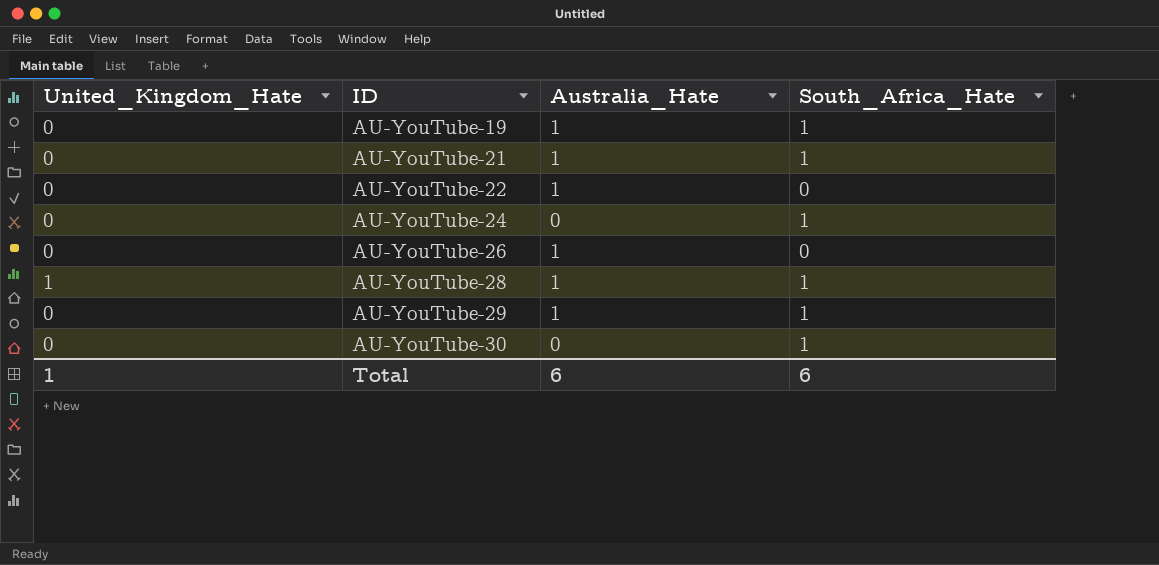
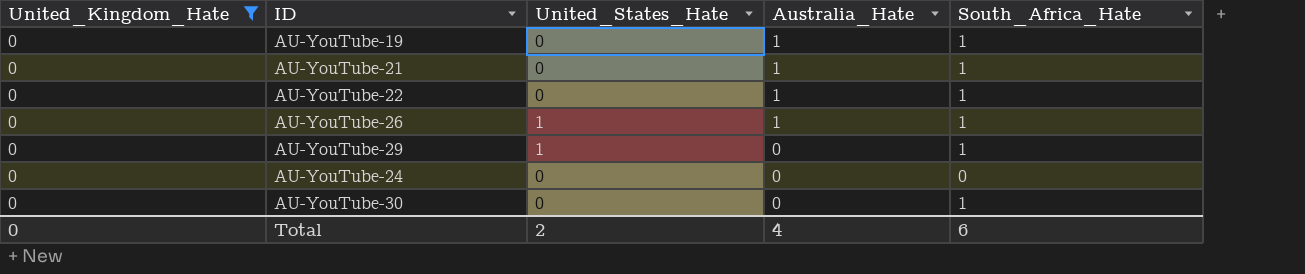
filter: none -> United_Kingdom_Hate = 0
row order: ID ascending -> Australia_Hate descending
column United_States_Hate | position: none -> 3
AU-YouTube-22 | South_Africa_Hate: 0 -> 1
AU-YouTube-26 | South_Africa_Hate: 0 -> 1
AU-YouTube-29 | Australia_Hate: 1 -> 0
AU-YouTube-24 | South_Africa_Hate: 1 -> 0
Total | United_Kingdom_Hate: 1 -> 0
Total | Australia_Hate: 6 -> 4

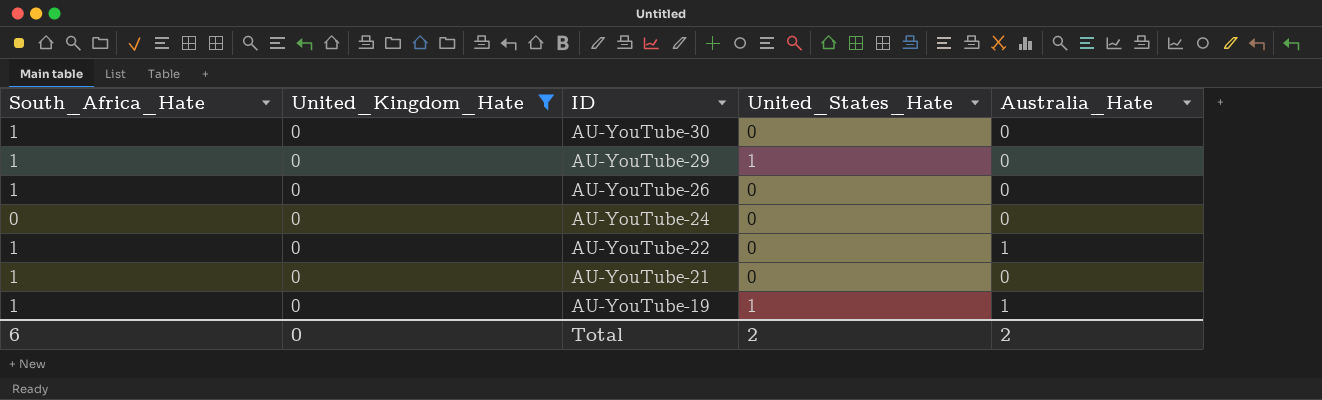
row order: Australia_Hate descending -> ID descending
column South_Africa_Hate | position: 5 -> 1
AU-YouTube-26 | United_States_Hate: 1 -> 0
AU-YouTube-26 | Australia_Hate: 1 -> 0
AU-YouTube-21 | Australia_Hate: 1 -> 0
AU-YouTube-19 | United_States_Hate: 0 -> 1
Total | Australia_Hate: 4 -> 2

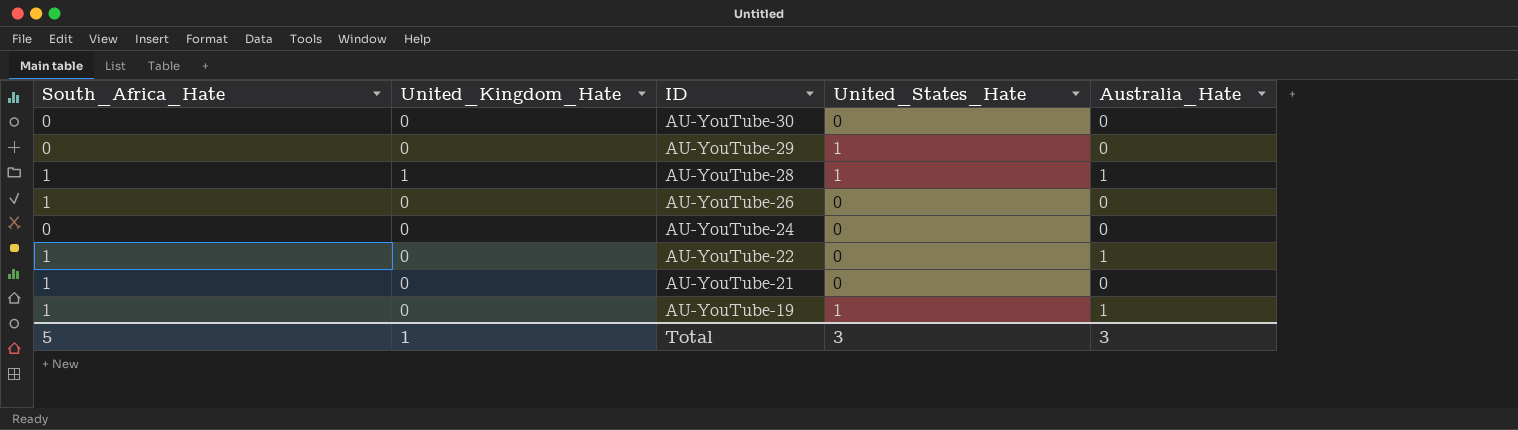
filter: United_Kingdom_Hate = 0 -> none
AU-YouTube-30 | South_Africa_Hate: 1 -> 0
AU-YouTube-29 | South_Africa_Hate: 1 -> 0
Total | South_Africa_Hate: 6 -> 5
Total | United_Kingdom_Hate: 0 -> 1
Total | United_States_Hate: 2 -> 3
Total | Australia_Hate: 2 -> 3

